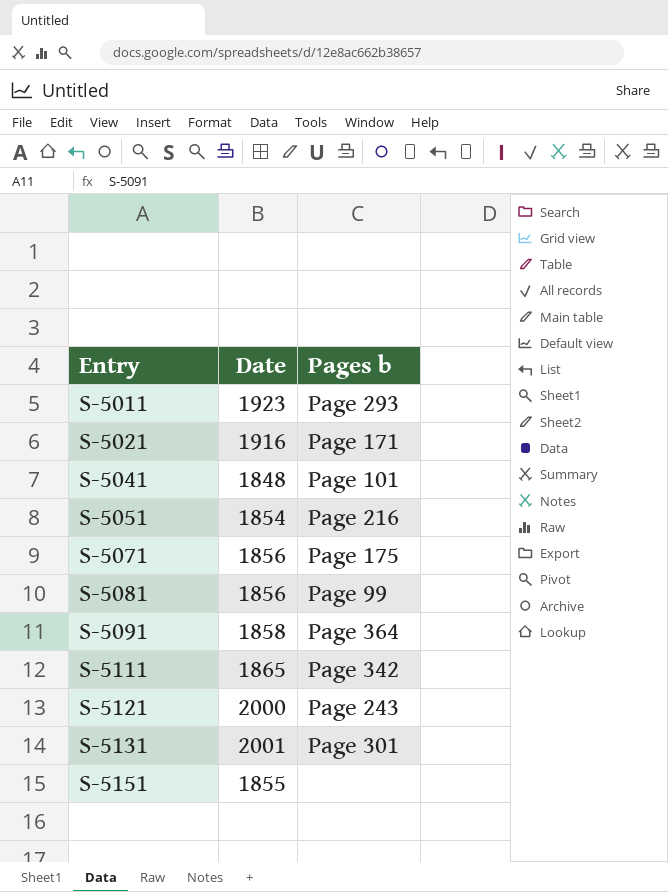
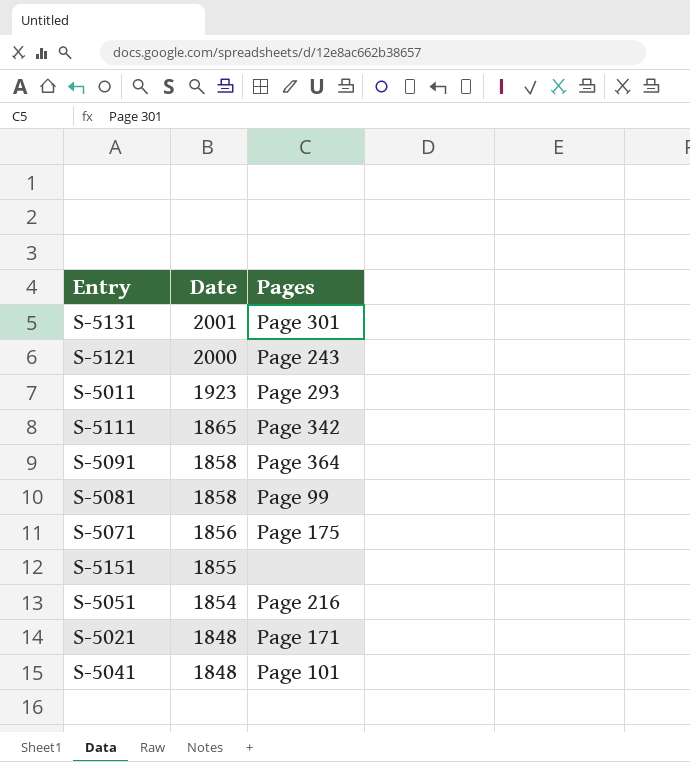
row order: Entry ascending -> Date descending
column name: Pages b -> Pages
S-5081 | Date: 1856 -> 1858
S-5021 | Date: 1916 -> 1848

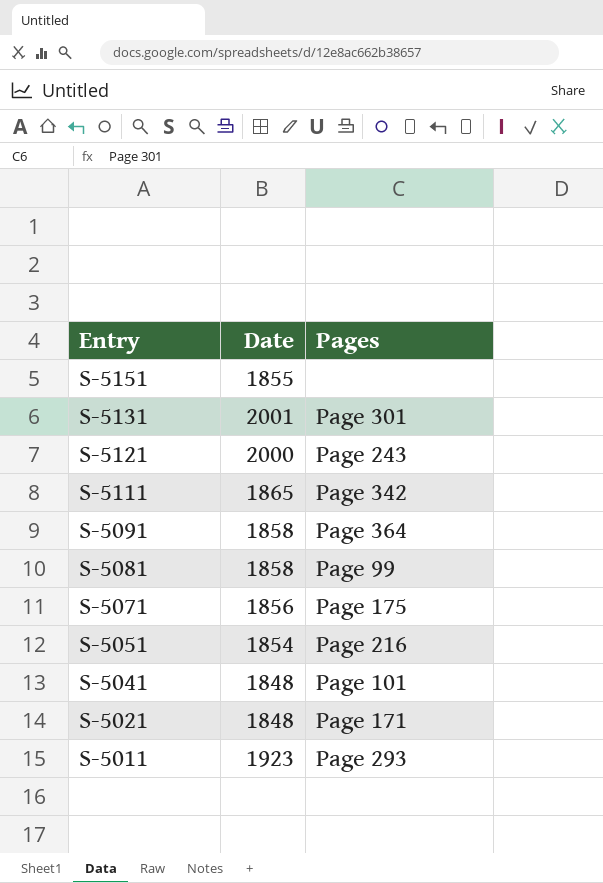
row order: Date descending -> Entry descending

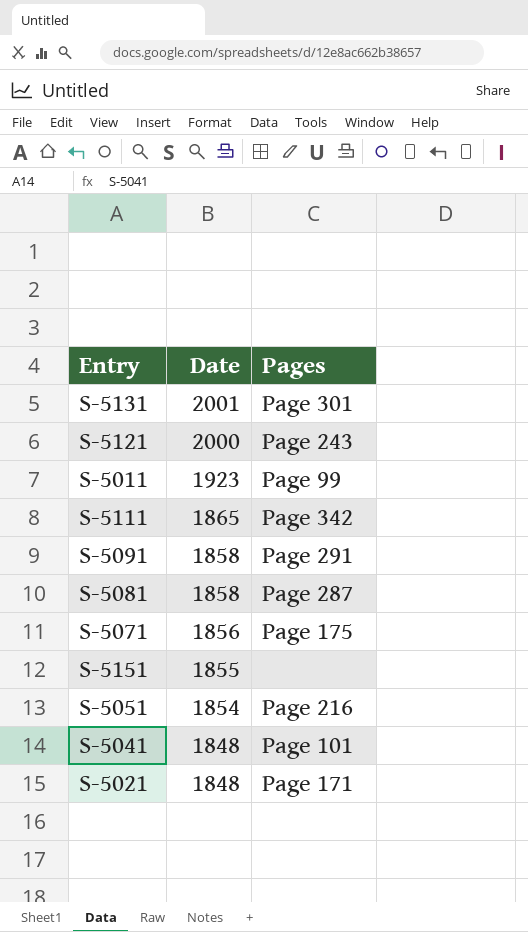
row order: Entry descending -> Date descending
S-5011 | Pages: Page 293 -> Page 99
S-5091 | Pages: Page 364 -> Page 291
S-5081 | Pages: Page 99 -> Page 287

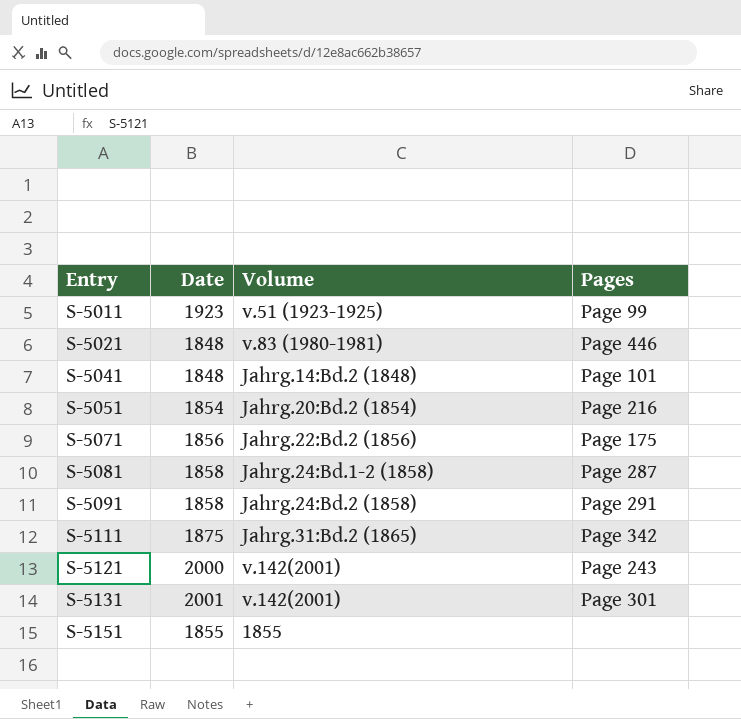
row order: Date descending -> Entry ascending
column Volume | position: none -> 3
S-5021 | Pages: Page 171 -> Page 446
S-5111 | Date: 1865 -> 1875

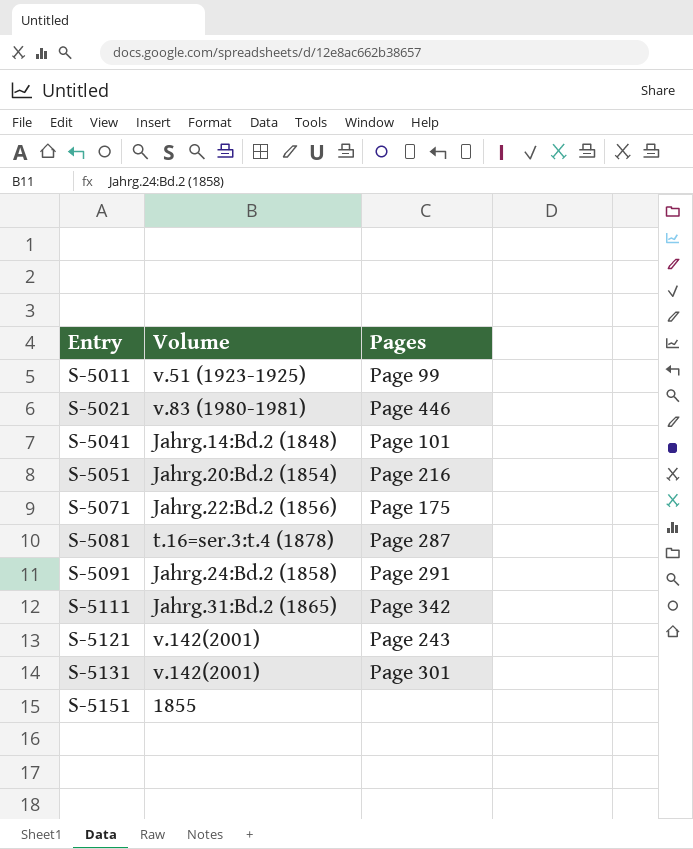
column Date | position: 2 -> none
S-5081 | Volume: Jahrg.24:Bd.1-2 (1858) -> t.16=ser.3:t.4 (1878)

